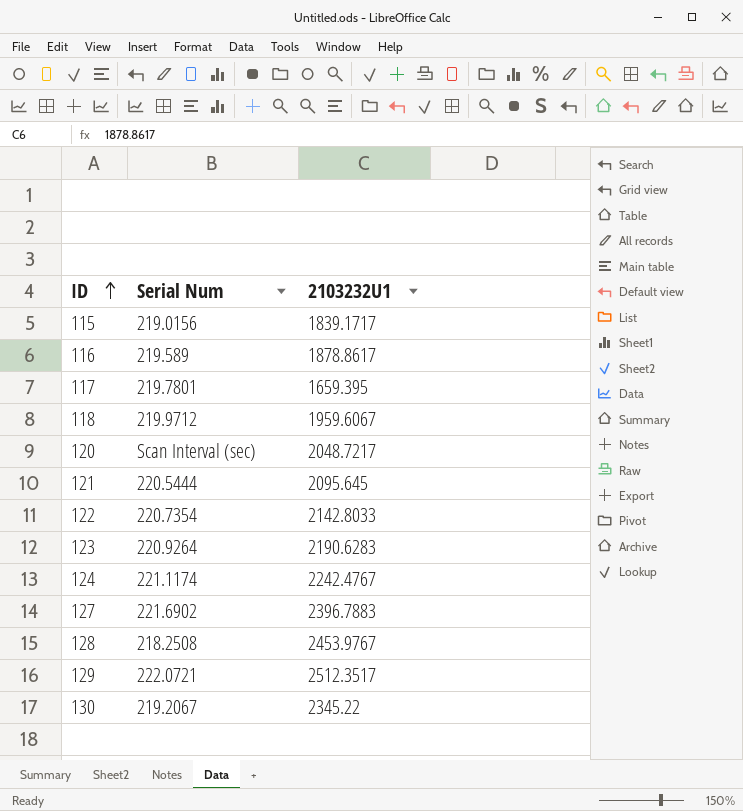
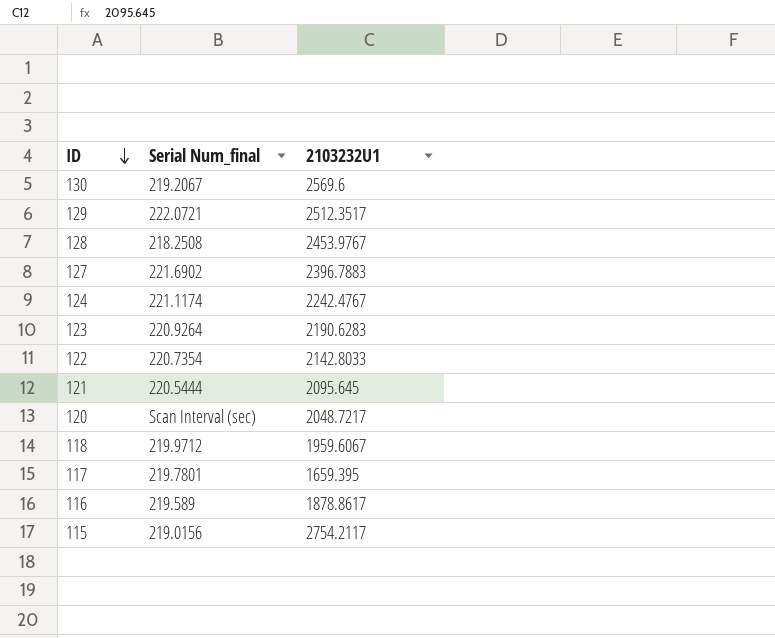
row order: ID ascending -> ID descending
column name: Serial Num -> Serial Num_final
130 | 2103232U1: 2345.22 -> 2569.6
115 | 2103232U1: 1839.1717 -> 2754.2117

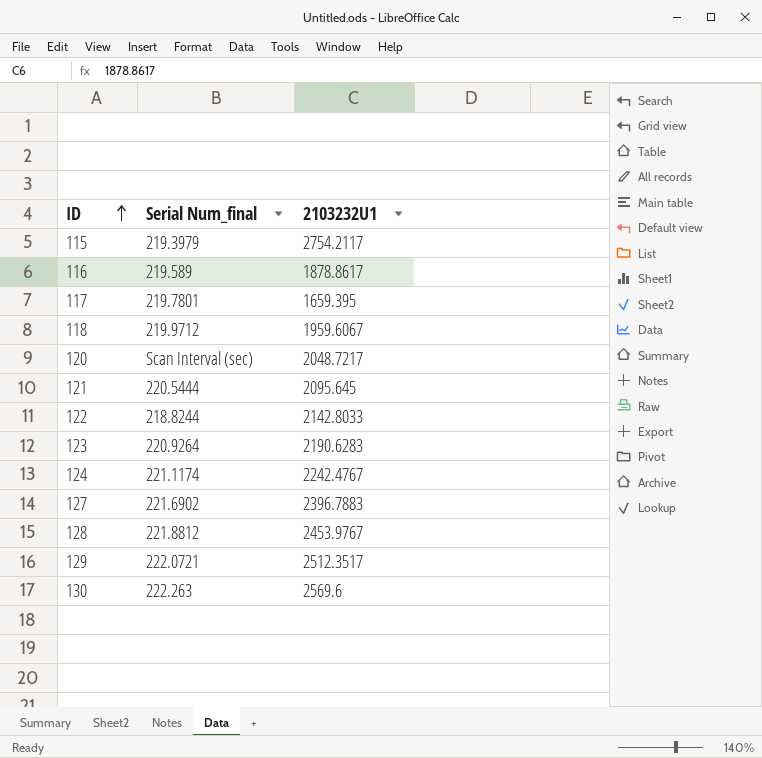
row order: ID descending -> ID ascending
115 | Serial Num_final: 219.0156 -> 219.3979
122 | Serial Num_final: 220.7354 -> 218.8244
128 | Serial Num_final: 218.2508 -> 221.8812
130 | Serial Num_final: 219.2067 -> 222.263

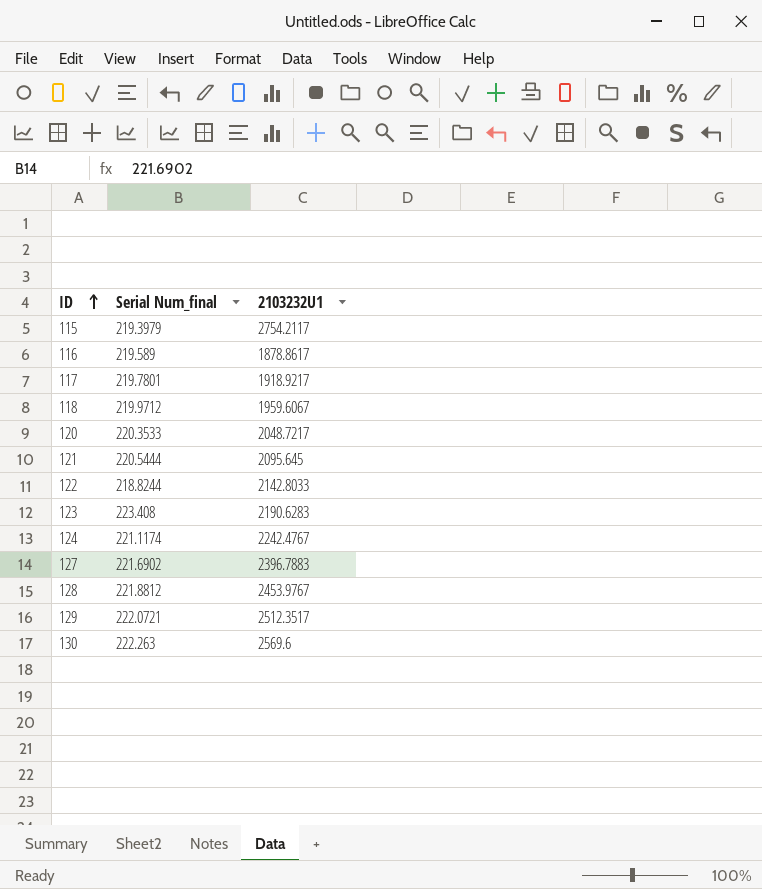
117 | 2103232U1: 1659.395 -> 1918.9217
120 | Serial Num_final: Scan Interval (sec) -> 220.3533
123 | Serial Num_final: 220.9264 -> 223.408

